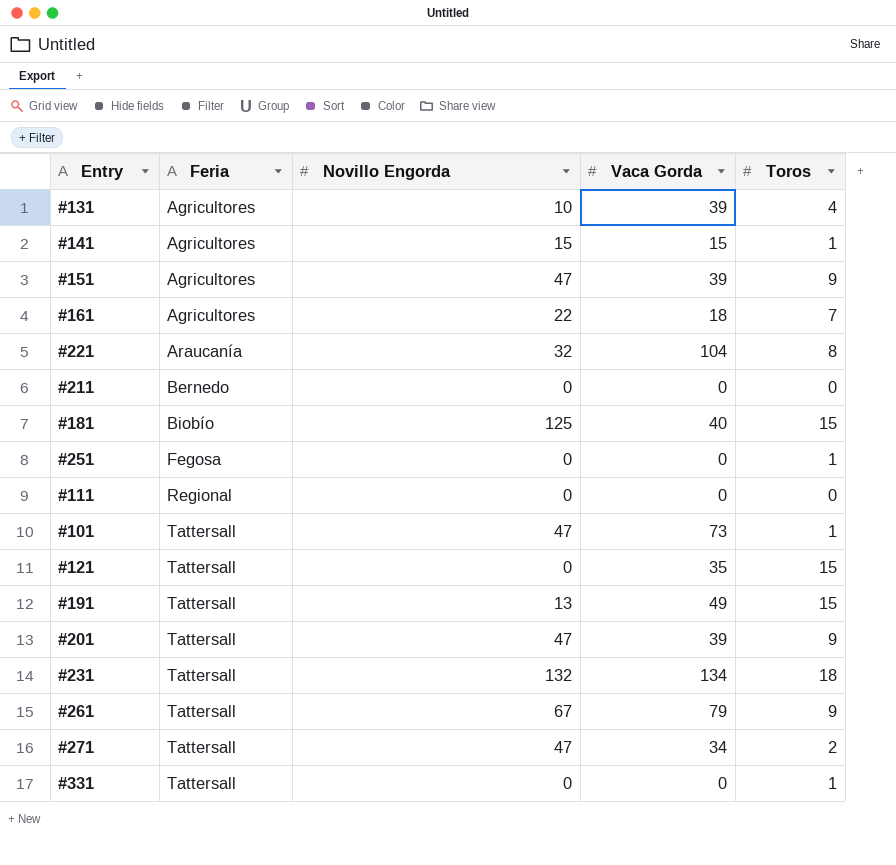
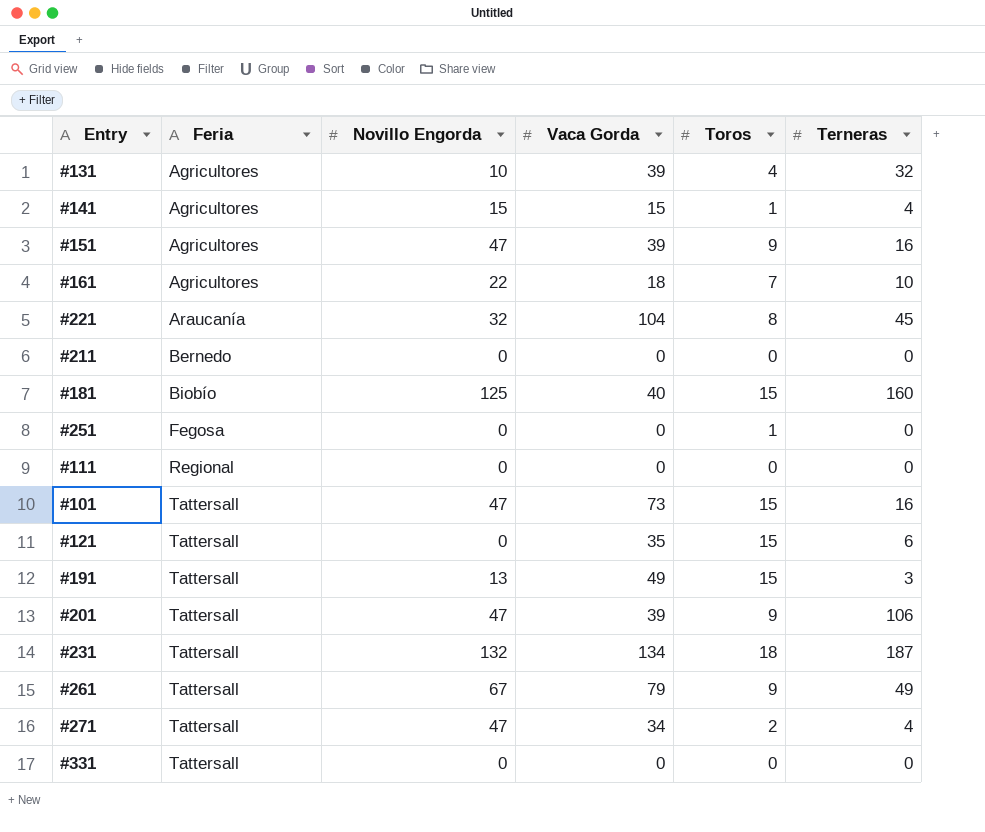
column Terneras | position: none -> 6
#101 | Toros: 1 -> 15
#331 | Toros: 1 -> 0

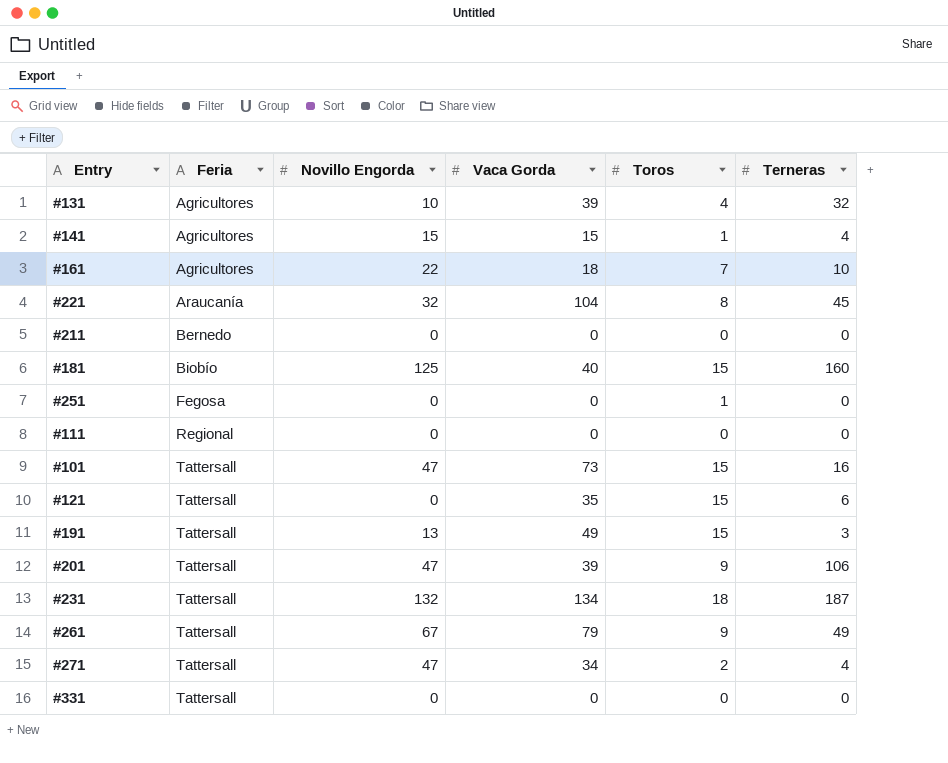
row #151: Agricultores | 47 | 39 | 9 | 16 -> none

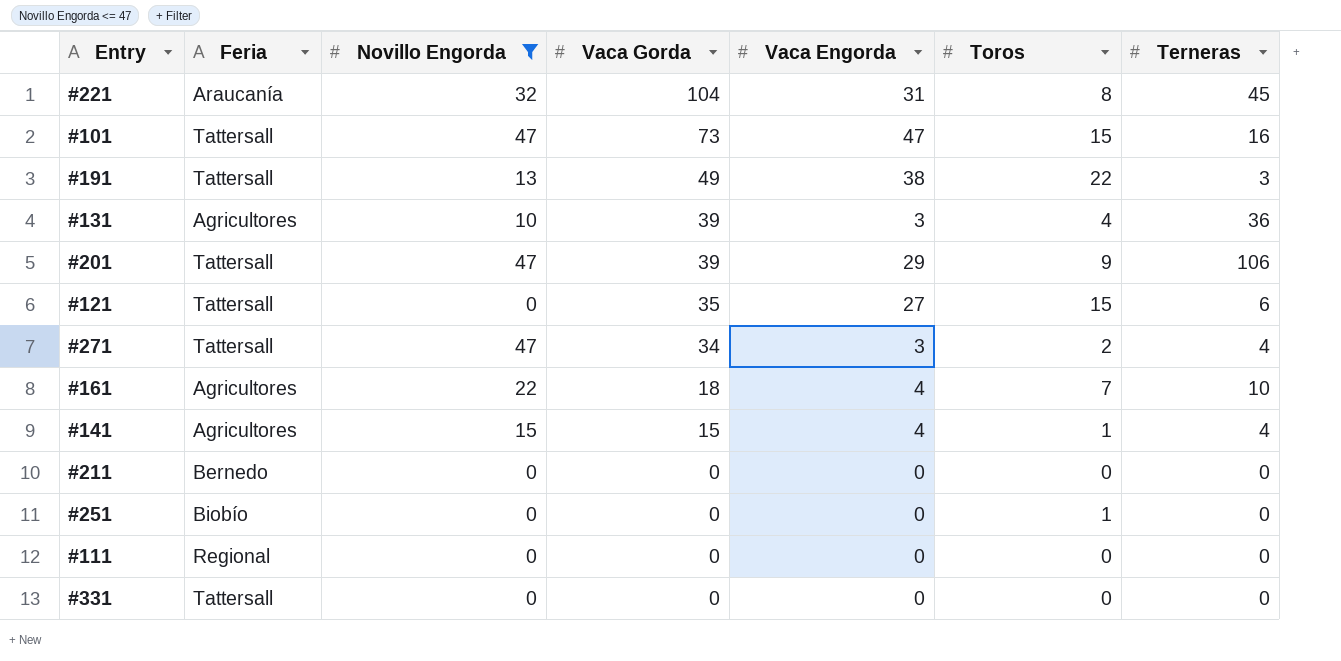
filter: none -> Novillo Engorda <= 47
row order: Feria ascending -> Vaca Gorda descending
column Vaca Engorda | position: none -> 5
#191 | Toros: 15 -> 22
#131 | Terneras: 32 -> 36
#251 | Feria: Fegosa -> Biobío

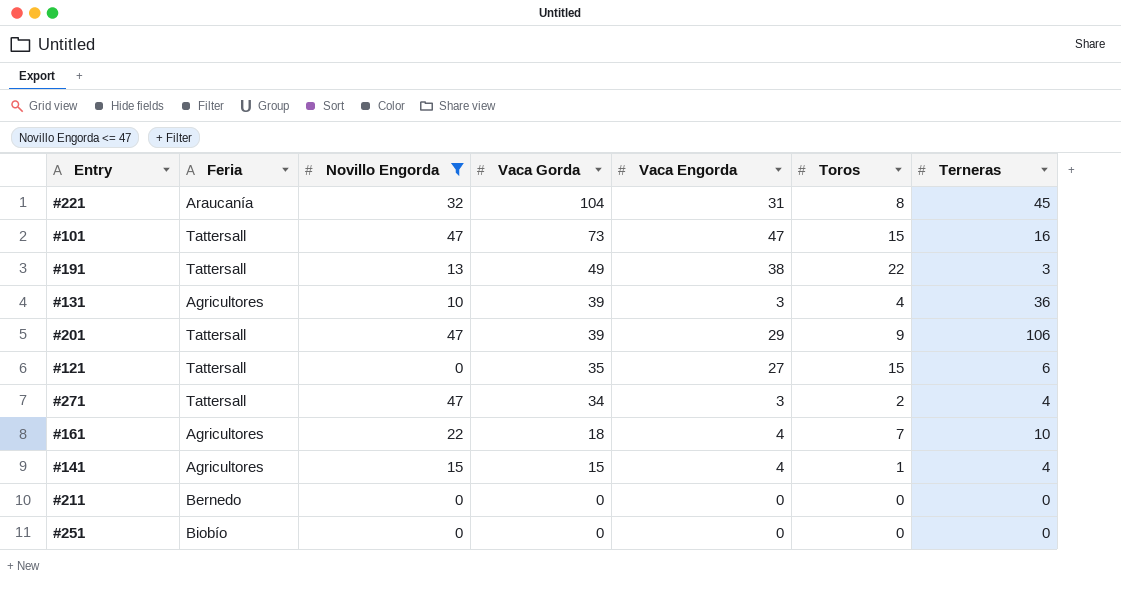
row #111: Regional | 0 | 0 | 0 | 0 | 0 -> none
row #331: Tattersall | 0 | 0 | 0 | 0 | 0 -> none
#251 | Toros: 1 -> 0

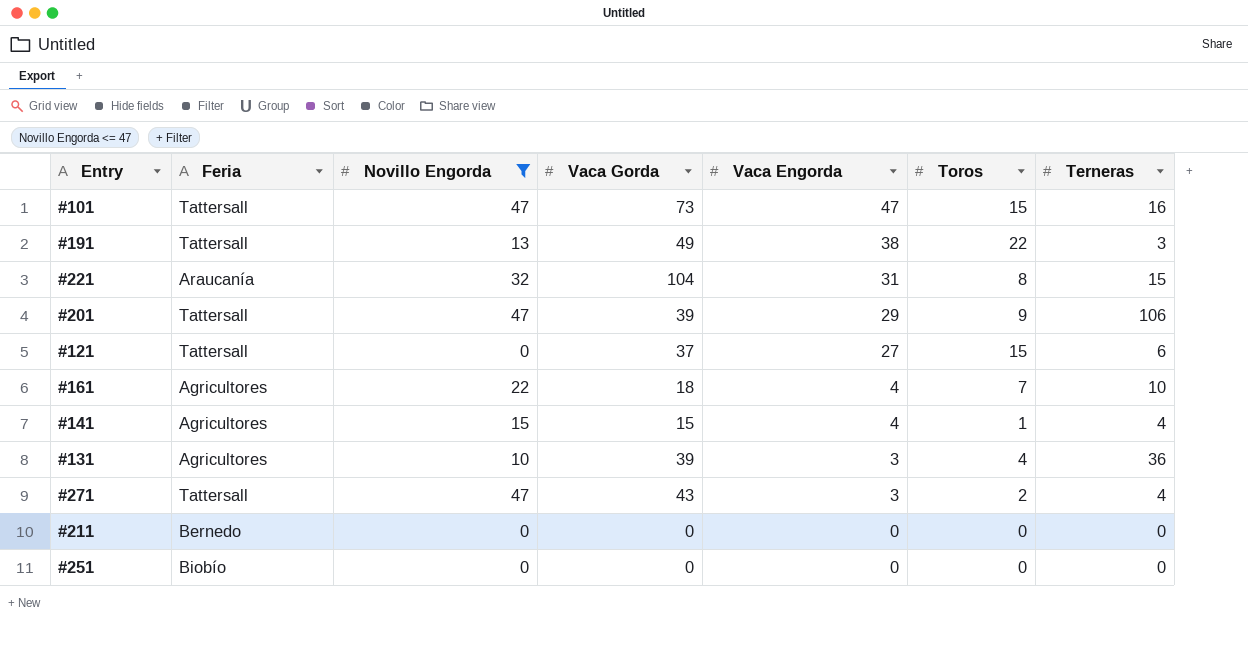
row order: Vaca Gorda descending -> Vaca Engorda descending
#221 | Terneras: 45 -> 15
#121 | Vaca Gorda: 35 -> 37
#271 | Vaca Gorda: 34 -> 43

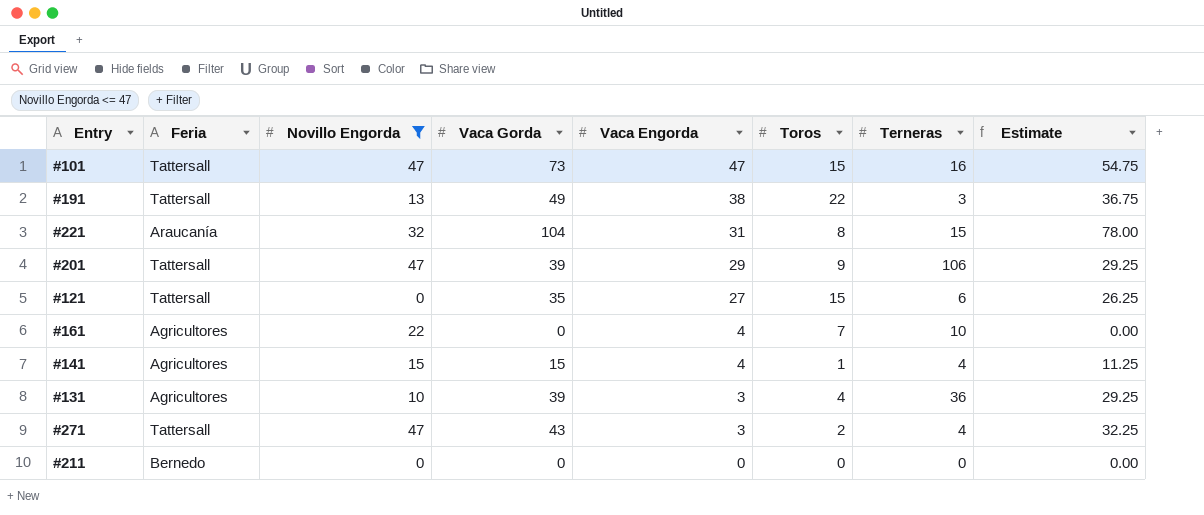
column Estimate | formula: none -> [Vaca Gorda] * 0.75
row #251: Biobío | 0 | 0 | 0 | 0 | 0 -> none
#121 | Vaca Gorda: 37 -> 35
#161 | Vaca Gorda: 18 -> 0

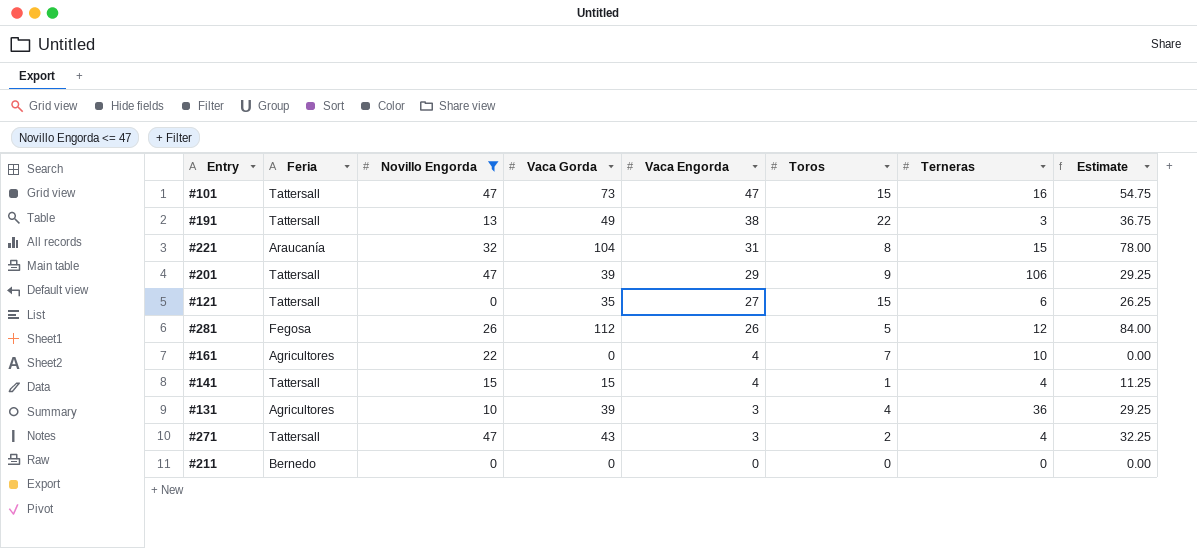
row #281: none -> Fegosa | 26 | 112 | 26 | 5 | 12 | 84.00
#141 | Feria: Agricultores -> Tattersall

